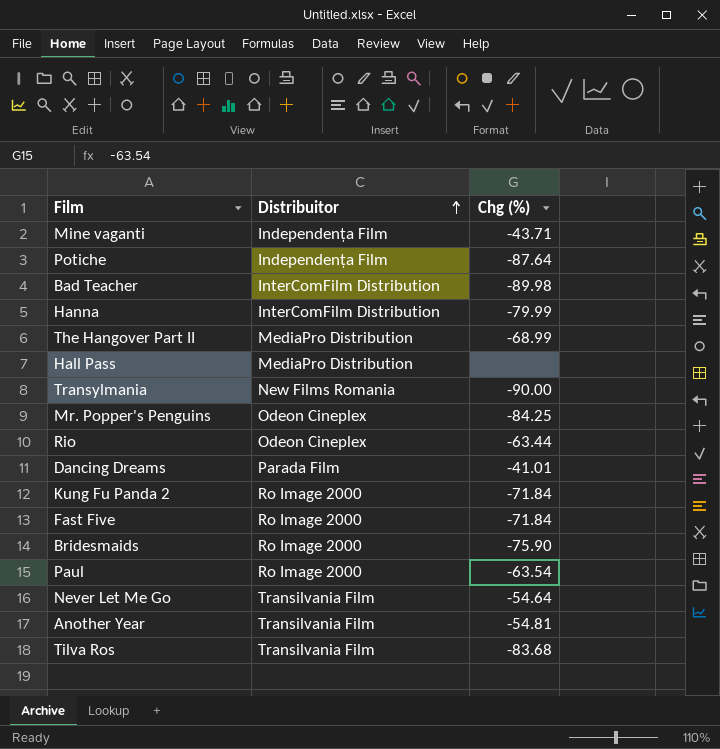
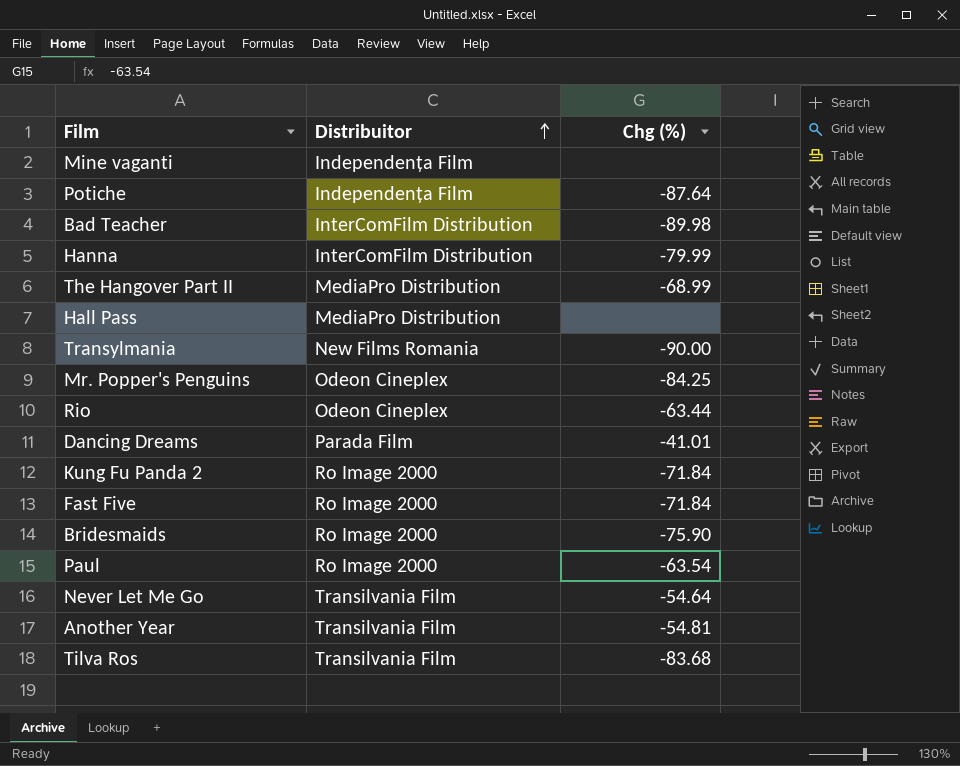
Mine vaganti | Chg (%): -43.71 -> none

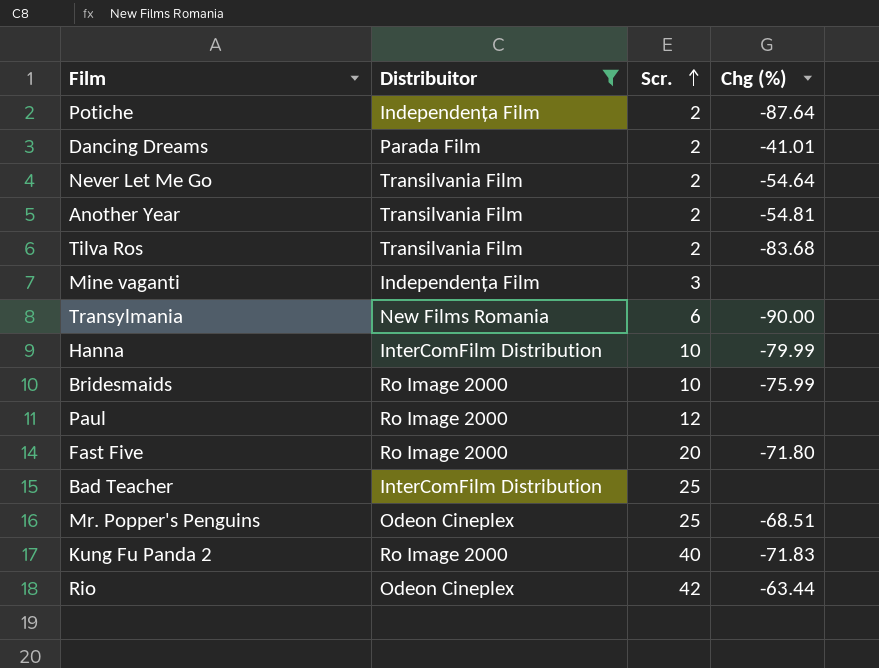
filter: none -> Distribuitor != MediaPro Distribution
row order: Distribuitor ascending -> Scr. ascending
column Scr. | position: none -> 3
Bridesmaids | Chg (%): -75.90 -> -75.99
Paul | Chg (%): -63.54 -> none
Fast Five | Chg (%): -71.84 -> -71.80
Bad Teacher | Chg (%): -89.98 -> none
Mr. Popper's Penguins | Chg (%): -84.25 -> -68.51
Kung Fu Panda 2 | Chg (%): -71.84 -> -71.83

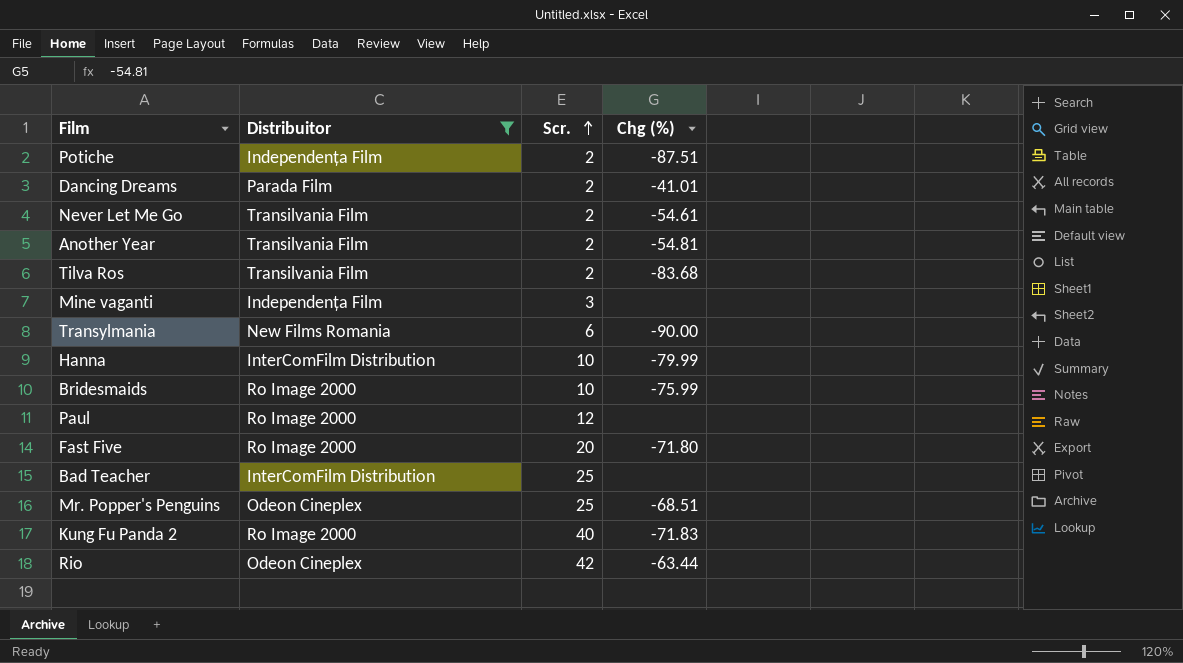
Potiche | Chg (%): -87.64 -> -87.51
Never Let Me Go | Chg (%): -54.64 -> -54.61

